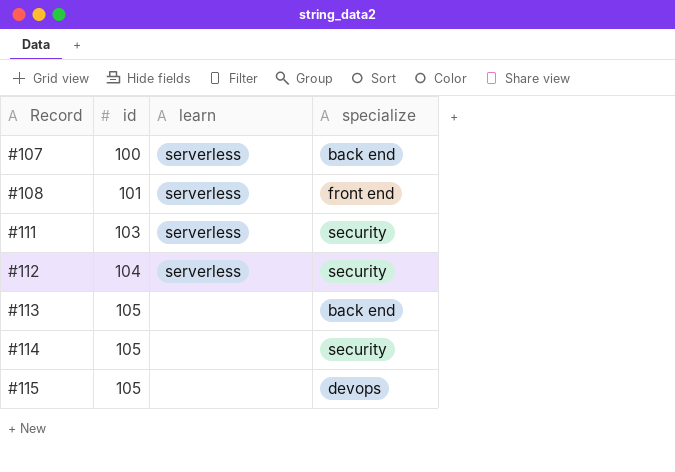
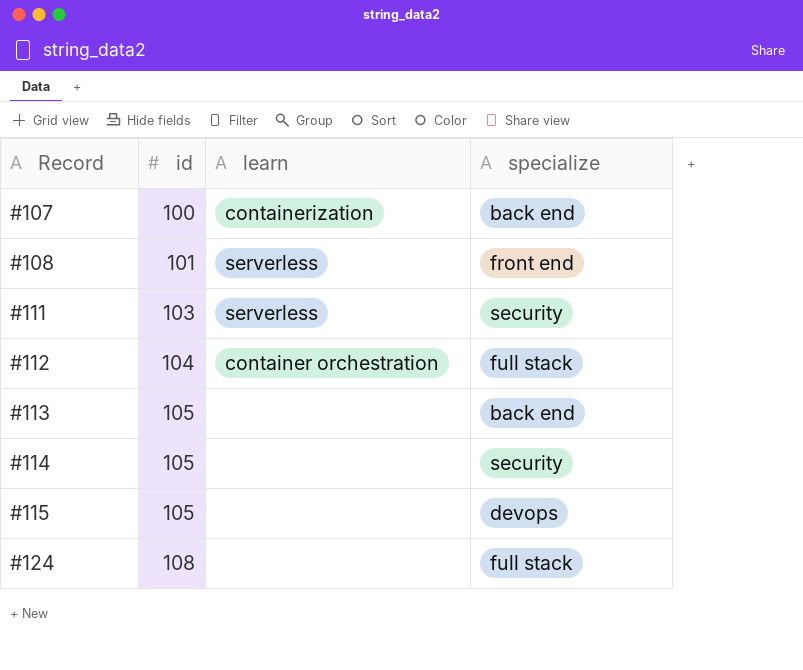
#107 | learn: serverless -> containerization
#112 | learn: serverless -> container orchestration
#112 | specialize: security -> full stack
row #124: none -> 108 | none | full stack

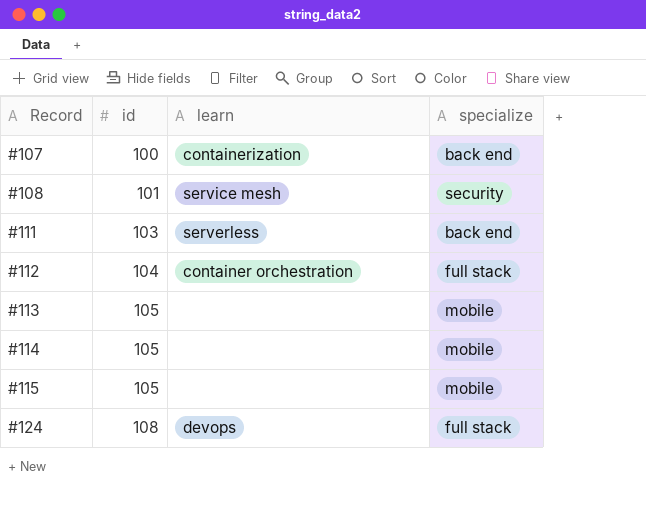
#108 | learn: serverless -> service mesh
#108 | specialize: front end -> security
#111 | specialize: security -> back end
#113 | specialize: back end -> mobile
#114 | specialize: security -> mobile
#115 | specialize: devops -> mobile
#124 | learn: none -> devops

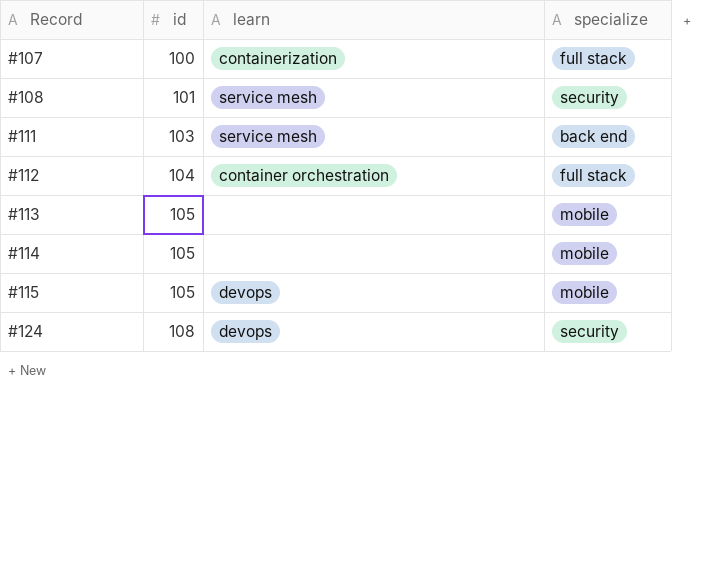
#107 | specialize: back end -> full stack
#111 | learn: serverless -> service mesh
#115 | learn: none -> devops
#124 | specialize: full stack -> security

